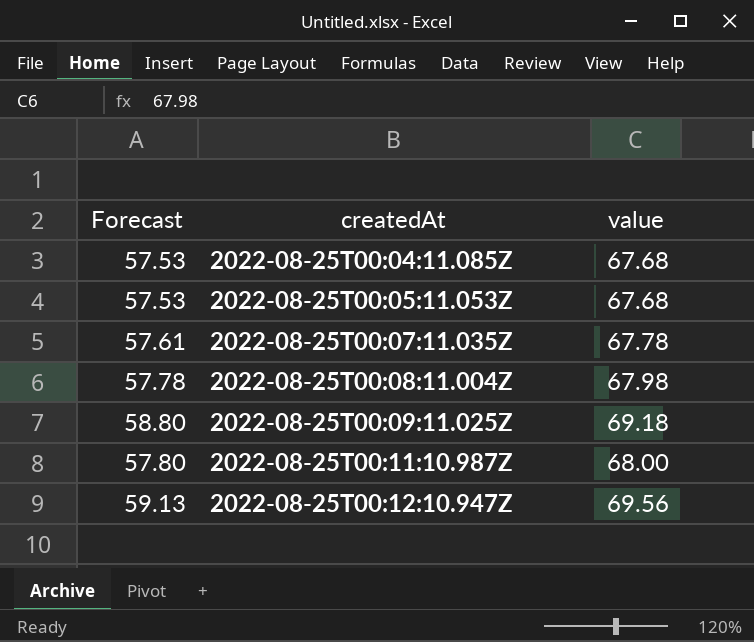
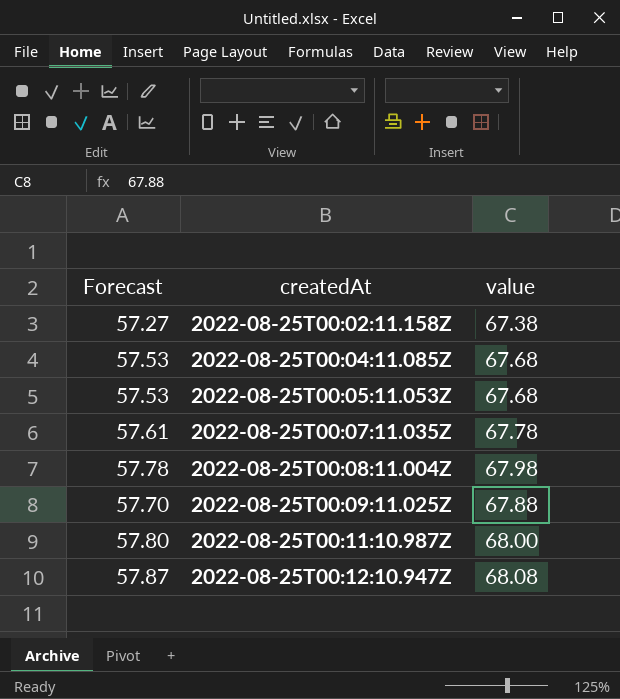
row 2022-08-25T00:02:11.158Z: none -> 57.27 | 67.38
2022-08-25T00:09:11.025Z | Forecast: 58.80 -> 57.70
2022-08-25T00:09:11.025Z | value: 69.18 -> 67.88
2022-08-25T00:12:10.947Z | Forecast: 59.13 -> 57.87
2022-08-25T00:12:10.947Z | value: 69.56 -> 68.08

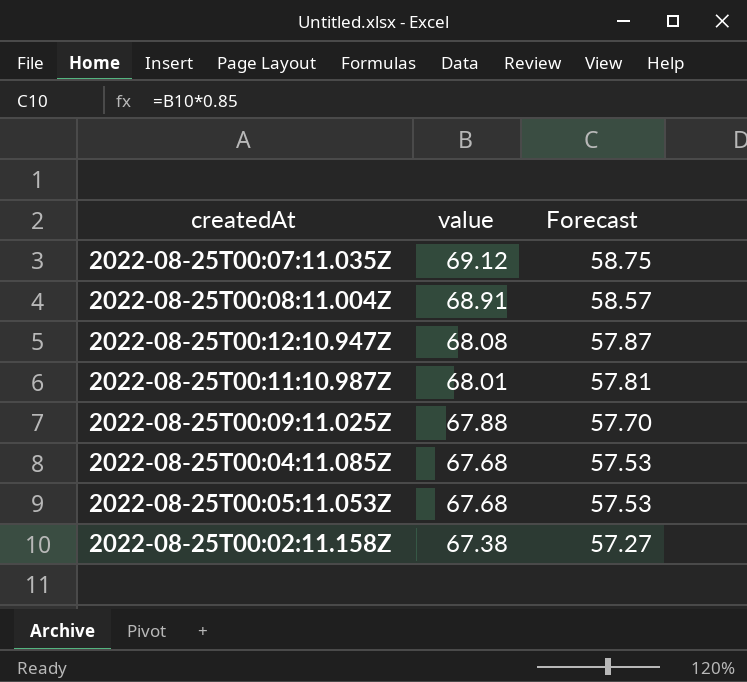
row order: createdAt ascending -> value descending
column Forecast | position: 1 -> 3
2022-08-25T00:07:11.035Z | value: 67.78 -> 69.12
2022-08-25T00:07:11.035Z | Forecast: 57.61 -> 58.75
2022-08-25T00:08:11.004Z | value: 67.98 -> 68.91
2022-08-25T00:08:11.004Z | Forecast: 57.78 -> 58.57
2022-08-25T00:11:10.987Z | value: 68.00 -> 68.01
2022-08-25T00:11:10.987Z | Forecast: 57.80 -> 57.81

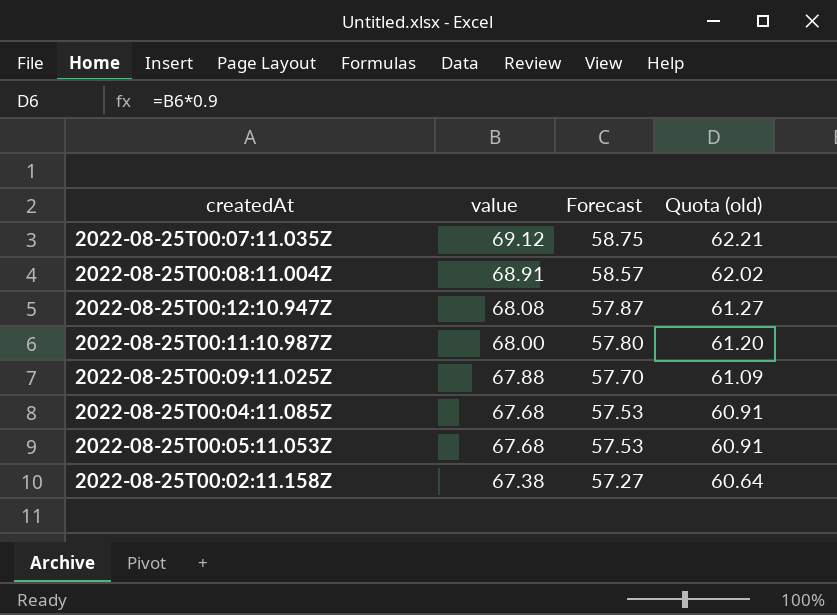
column Quota (old) | formula: none -> [value] * 0.9
2022-08-25T00:11:10.987Z | value: 68.01 -> 68.00
2022-08-25T00:11:10.987Z | Forecast: 57.81 -> 57.80

